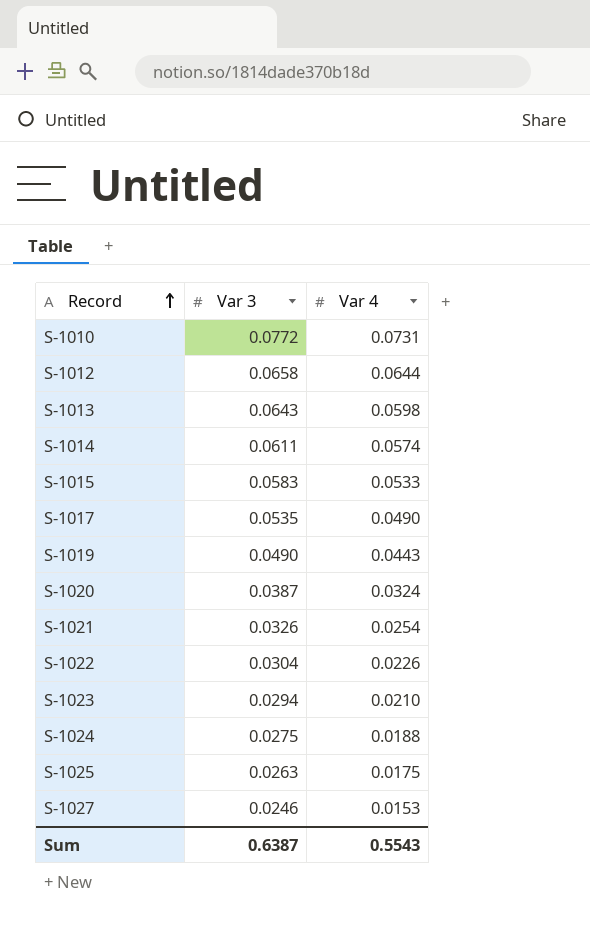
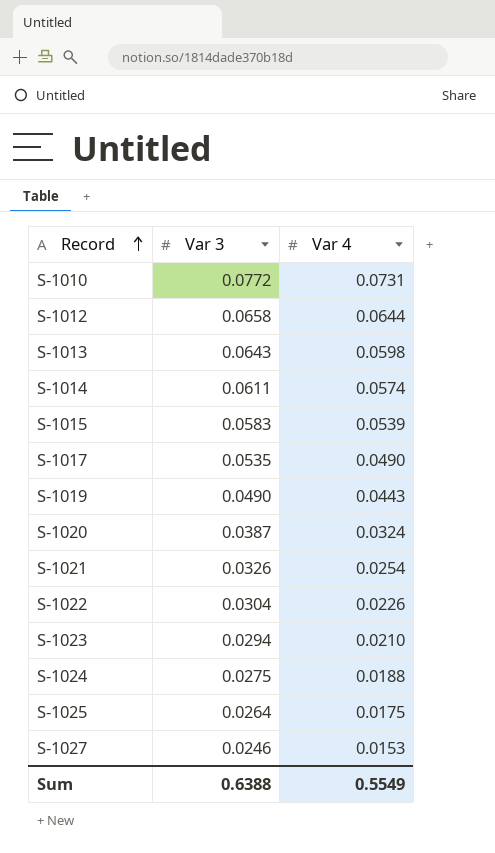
S-1015 | Var 4: 0.0533 -> 0.0539
S-1025 | Var 3: 0.0263 -> 0.0264
Sum | Var 3: 0.6387 -> 0.6388
Sum | Var 4: 0.5543 -> 0.5549

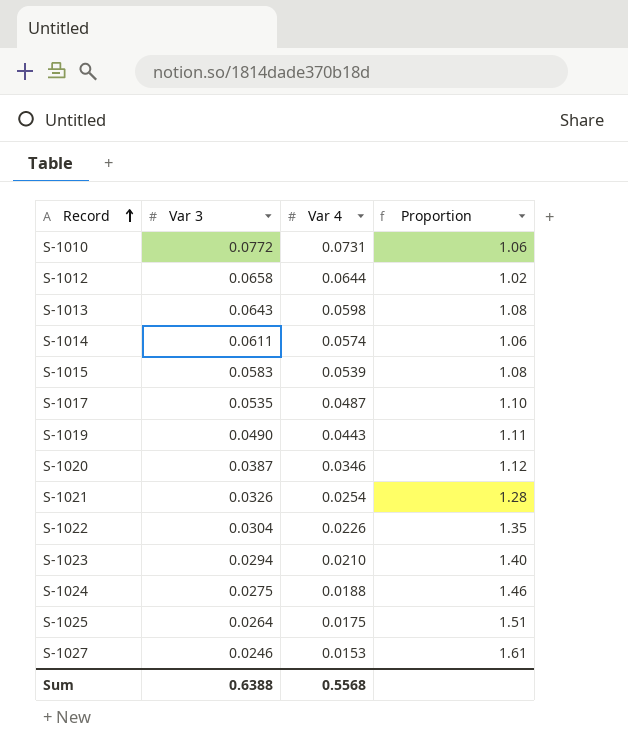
column Proportion | formula: none -> [Var 3] / [Var 4]
S-1017 | Var 4: 0.0490 -> 0.0487
S-1020 | Var 4: 0.0324 -> 0.0346
Sum | Var 4: 0.5549 -> 0.5568

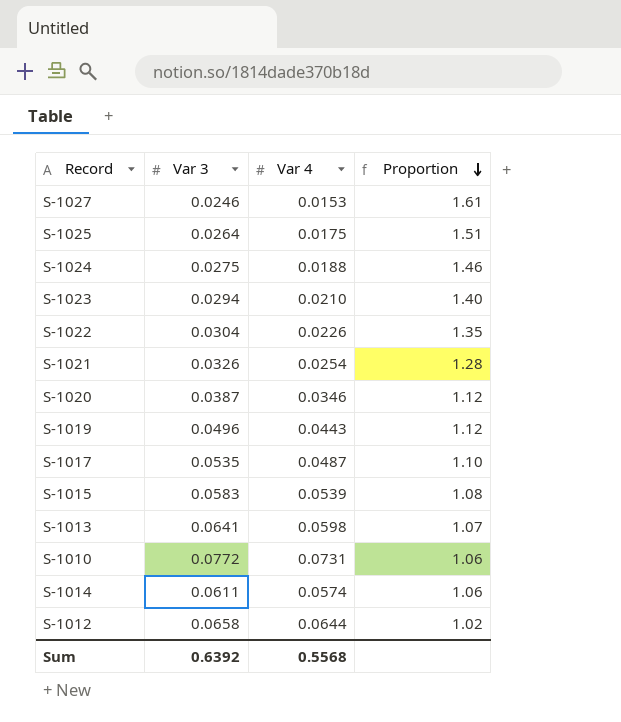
row order: Record ascending -> Proportion descending
S-1019 | Var 3: 0.0490 -> 0.0496
S-1019 | Proportion: 1.11 -> 1.12
S-1013 | Var 3: 0.0643 -> 0.0641
S-1013 | Proportion: 1.08 -> 1.07
Sum | Var 3: 0.6388 -> 0.6392

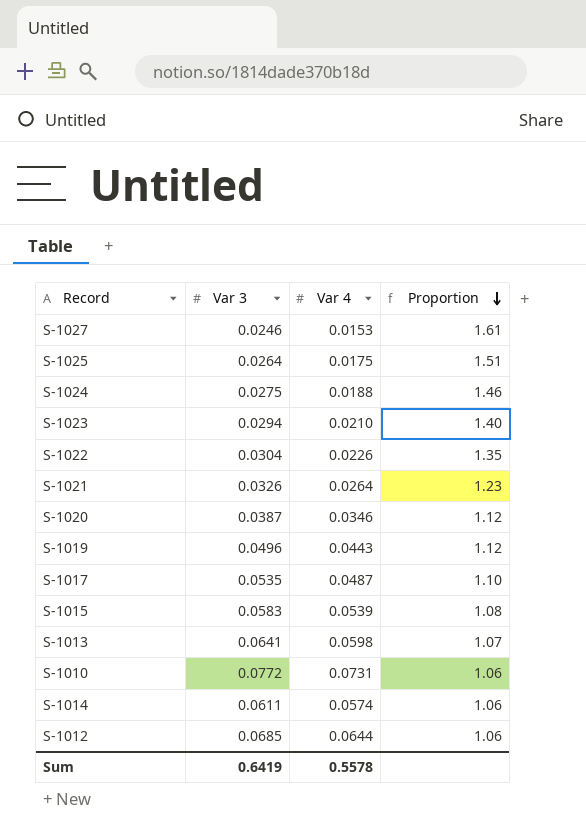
S-1021 | Var 4: 0.0254 -> 0.0264
S-1021 | Proportion: 1.28 -> 1.23
S-1012 | Var 3: 0.0658 -> 0.0685
S-1012 | Proportion: 1.02 -> 1.06
Sum | Var 3: 0.6392 -> 0.6419
Sum | Var 4: 0.5568 -> 0.5578

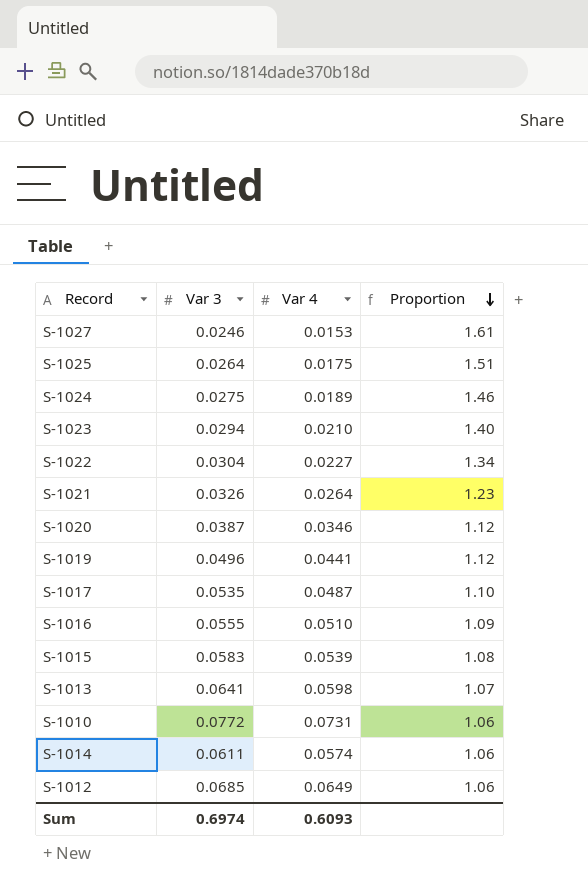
S-1024 | Var 4: 0.0188 -> 0.0189
S-1022 | Var 4: 0.0226 -> 0.0227
S-1022 | Proportion: 1.35 -> 1.34
S-1019 | Var 4: 0.0443 -> 0.0441
row S-1016: none -> 0.0555 | 0.0510 | 1.09
S-1012 | Var 4: 0.0644 -> 0.0649
Sum | Var 3: 0.6419 -> 0.6974
Sum | Var 4: 0.5578 -> 0.6093

